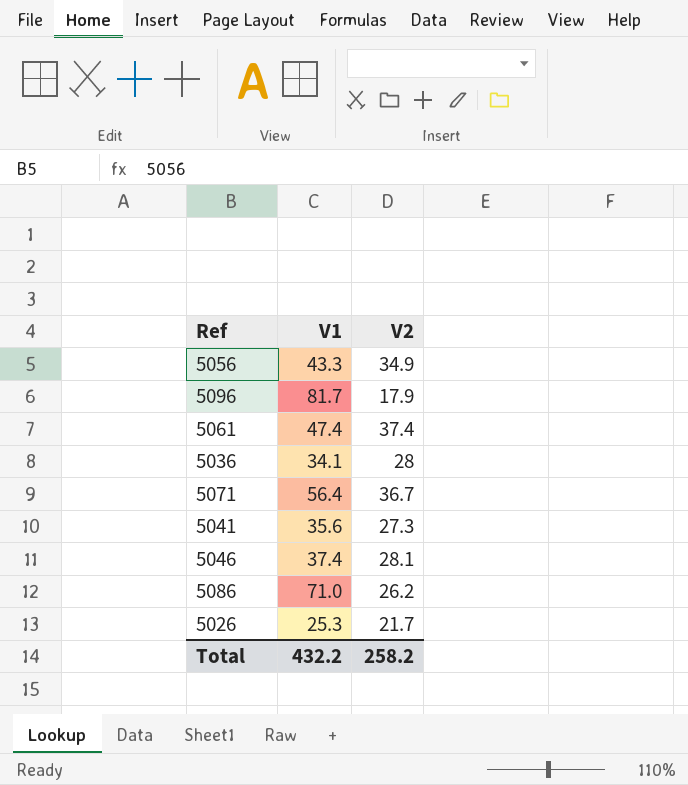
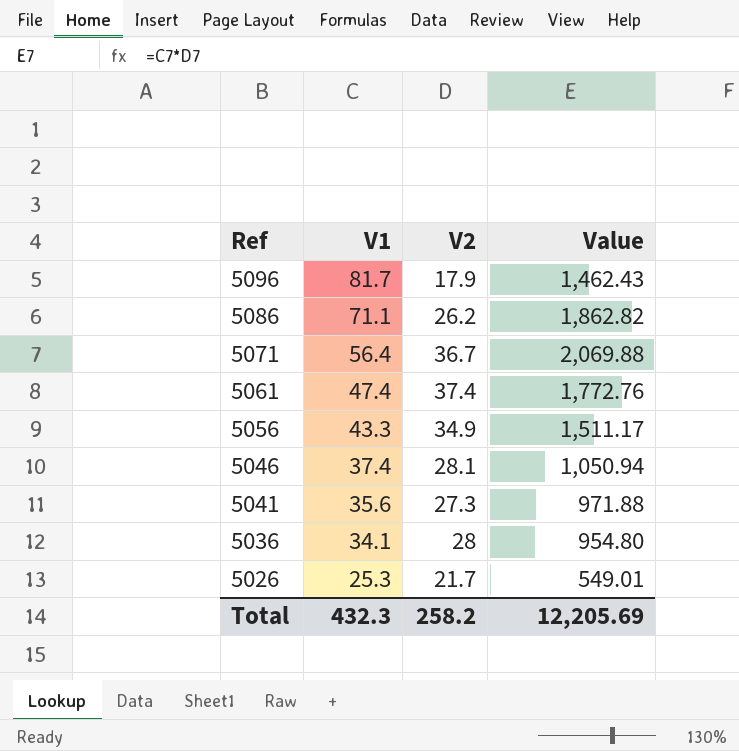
row order: none -> Ref descending
column Value | formula: none -> [V1] * [V2]
5086 | V1: 71.0 -> 71.1
Total | V1: 432.2 -> 432.3

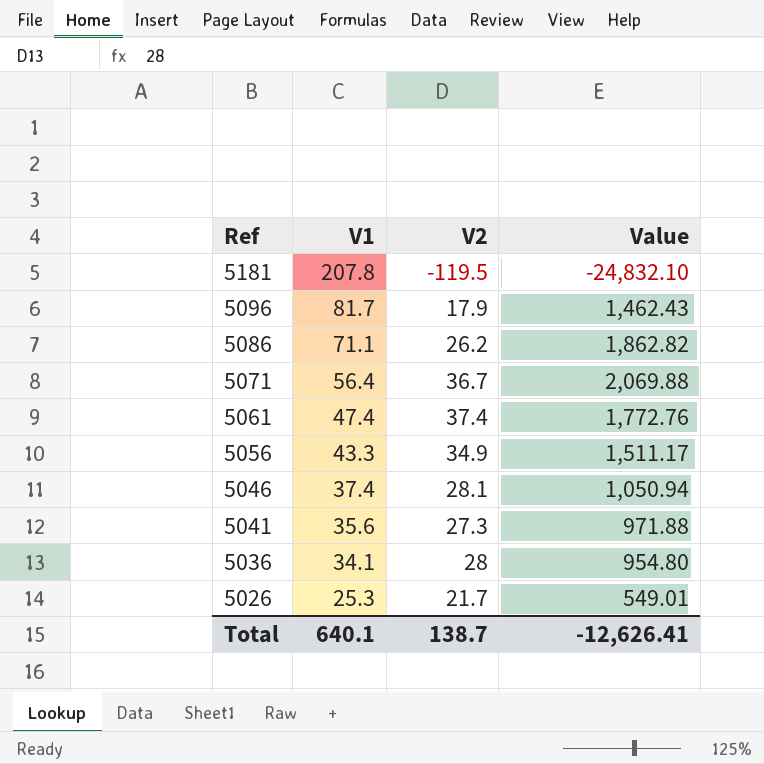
row 5181: none -> 207.8 | -119.5 | -24,832.10
Total | V1: 432.3 -> 640.1
Total | V2: 258.2 -> 138.7
Total | Value: 12,205.69 -> -12,626.41

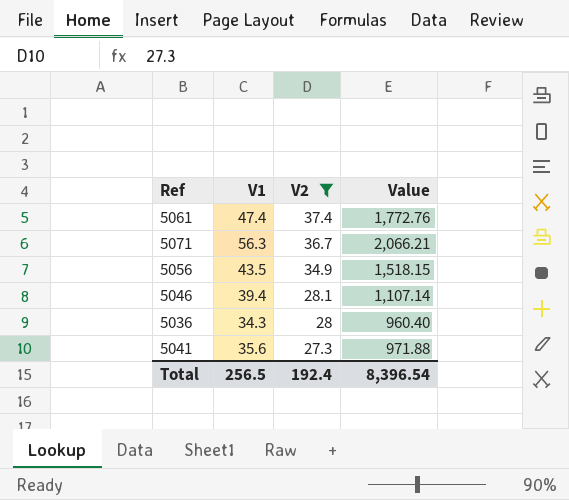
filter: none -> V2 >= 27.3
row order: Ref descending -> V2 descending
5071 | V1: 56.4 -> 56.3
5071 | Value: 2,069.88 -> 2,066.21
5056 | V1: 43.3 -> 43.5
5056 | Value: 1,511.17 -> 1,518.15
5046 | V1: 37.4 -> 39.4
5046 | Value: 1,050.94 -> 1,107.14
5036 | V1: 34.1 -> 34.3
5036 | Value: 954.80 -> 960.40
Total | V1: 640.1 -> 256.5
Total | V2: 138.7 -> 192.4
Total | Value: -12,626.41 -> 8,396.54

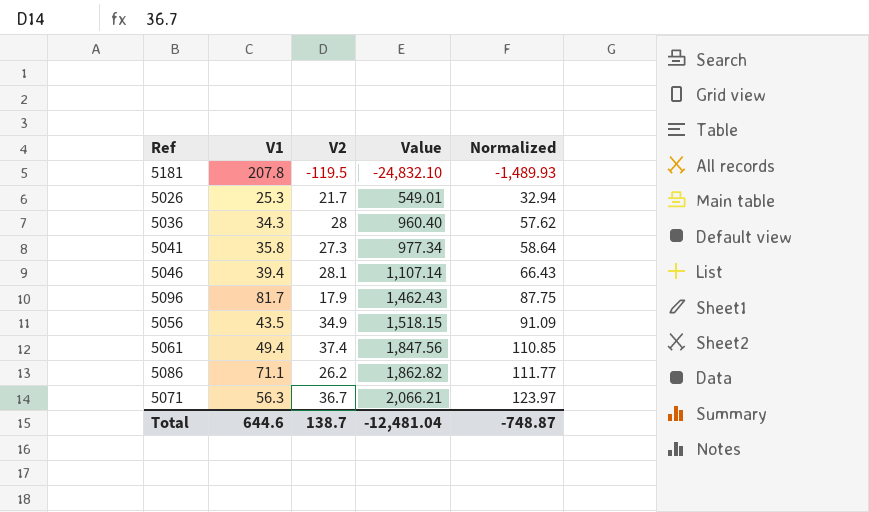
filter: V2 >= 27.3 -> none
row order: V2 descending -> Value ascending
column Normalized | formula: none -> [Value] * 0.06
5041 | V1: 35.6 -> 35.8
5041 | Value: 971.88 -> 977.34
5061 | V1: 47.4 -> 49.4
5061 | Value: 1,772.76 -> 1,847.56
Total | V1: 256.5 -> 644.6
Total | V2: 192.4 -> 138.7
Total | Value: 8,396.54 -> -12,481.04

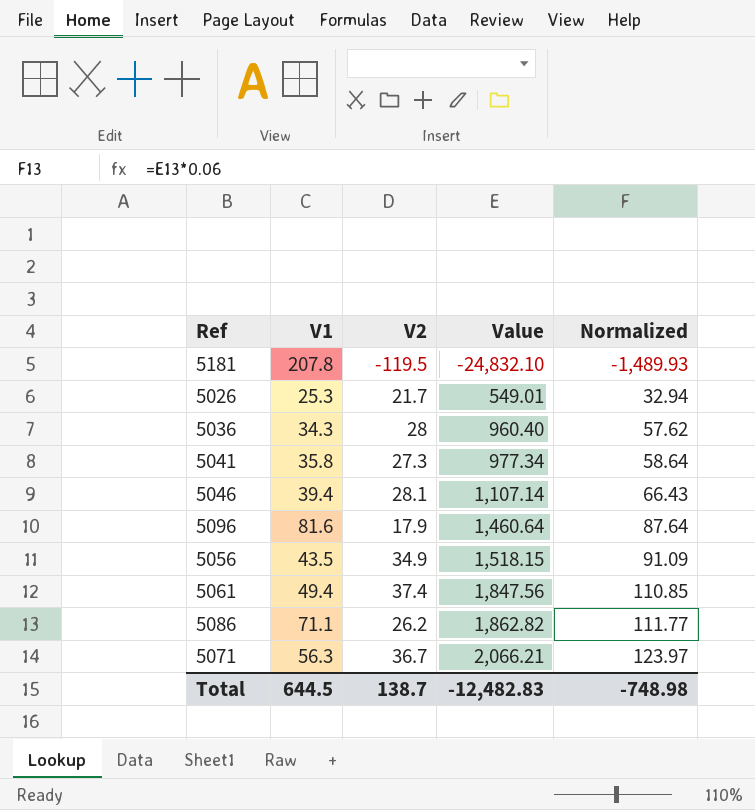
5096 | V1: 81.7 -> 81.6
5096 | Value: 1,462.43 -> 1,460.64
5096 | Normalized: 87.75 -> 87.64
Total | V1: 644.6 -> 644.5
Total | Value: -12,481.04 -> -12,482.83
Total | Normalized: -748.87 -> -748.98

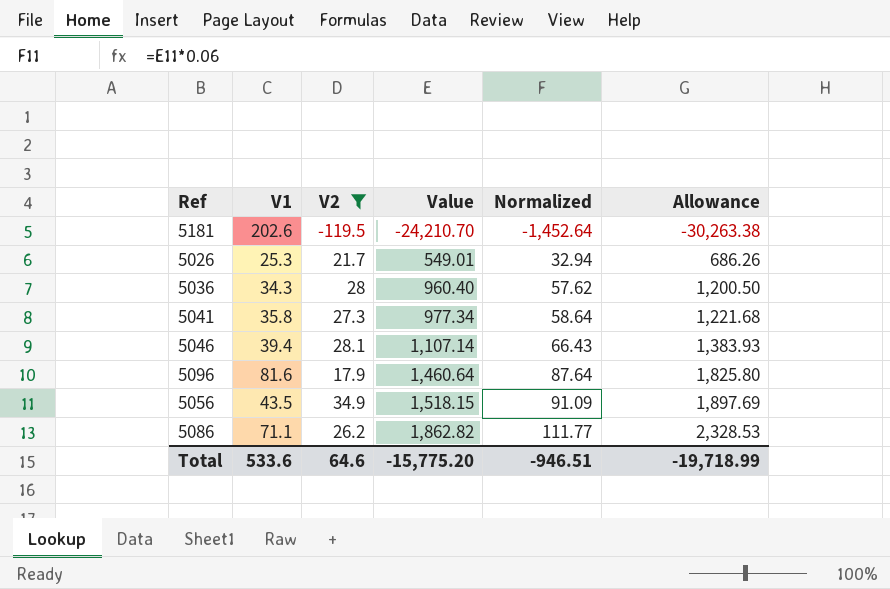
filter: none -> V2 <= 34.9
column Allowance | formula: none -> [Value] * 1.25
5181 | V1: 207.8 -> 202.6
5181 | Value: -24,832.10 -> -24,210.70
5181 | Normalized: -1,489.93 -> -1,452.64
Total | V1: 644.5 -> 533.6
Total | V2: 138.7 -> 64.6
Total | Value: -12,482.83 -> -15,775.20
Total | Normalized: -748.98 -> -946.51

